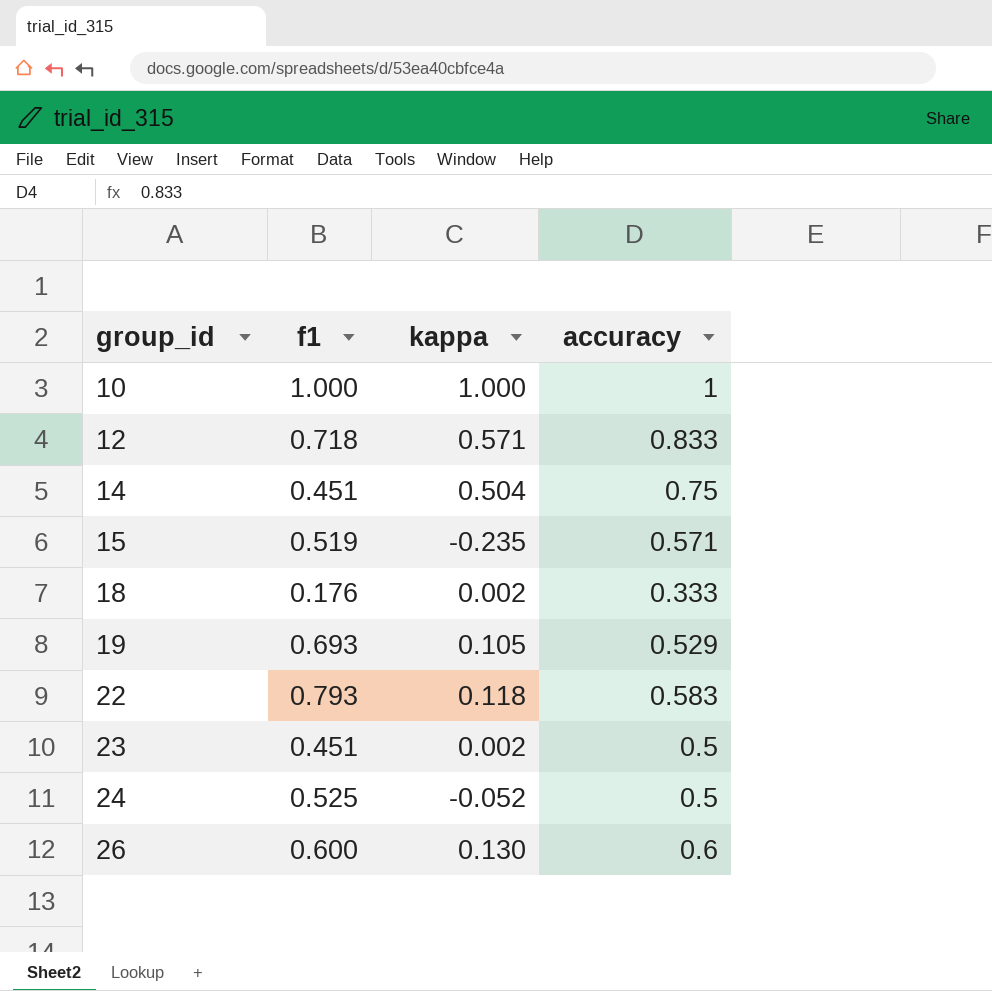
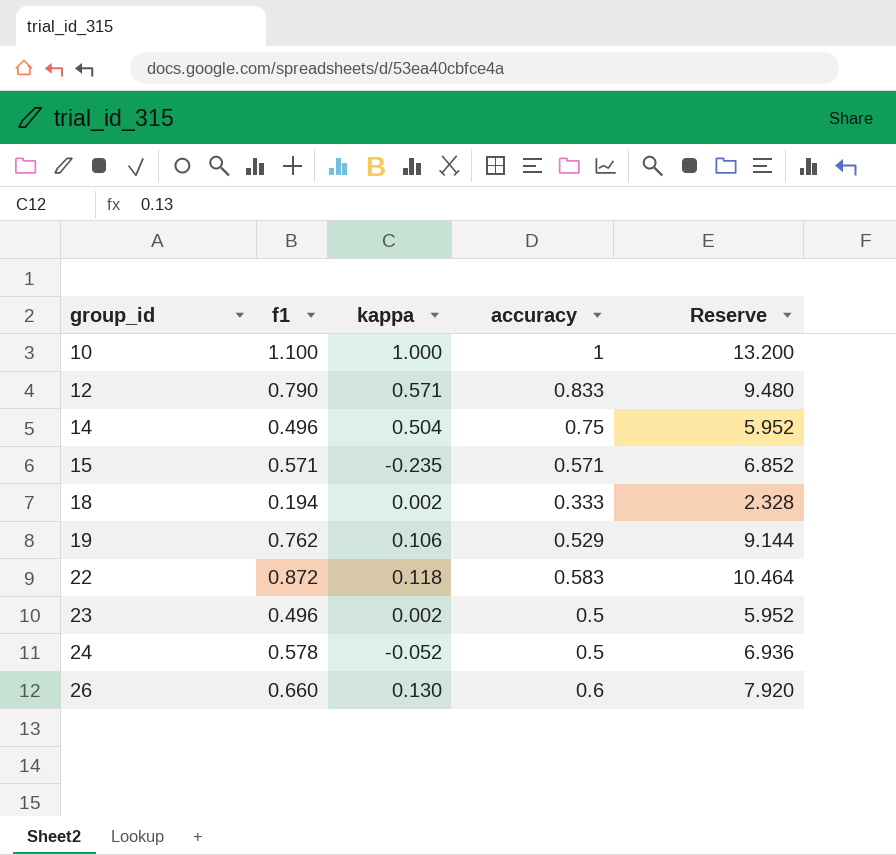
column Reserve | formula: none -> [f1] * 12
10 | f1: 1.000 -> 1.100
12 | f1: 0.718 -> 0.790
14 | f1: 0.451 -> 0.496
15 | f1: 0.519 -> 0.571
18 | f1: 0.176 -> 0.194
19 | f1: 0.693 -> 0.762
19 | kappa: 0.105 -> 0.106
22 | f1: 0.793 -> 0.872
23 | f1: 0.451 -> 0.496
24 | f1: 0.525 -> 0.578
26 | f1: 0.600 -> 0.660

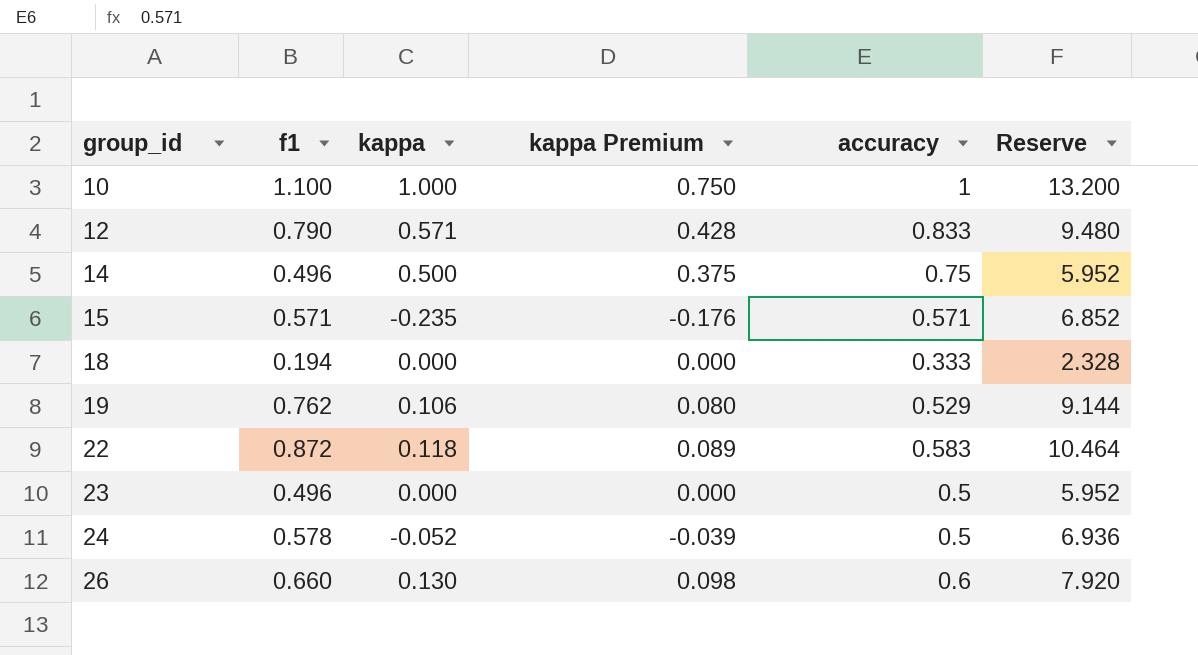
column kappa Premium | formula: none -> [kappa] * 0.75
14 | kappa: 0.504 -> 0.500
18 | kappa: 0.002 -> 0.000
23 | kappa: 0.002 -> 0.000

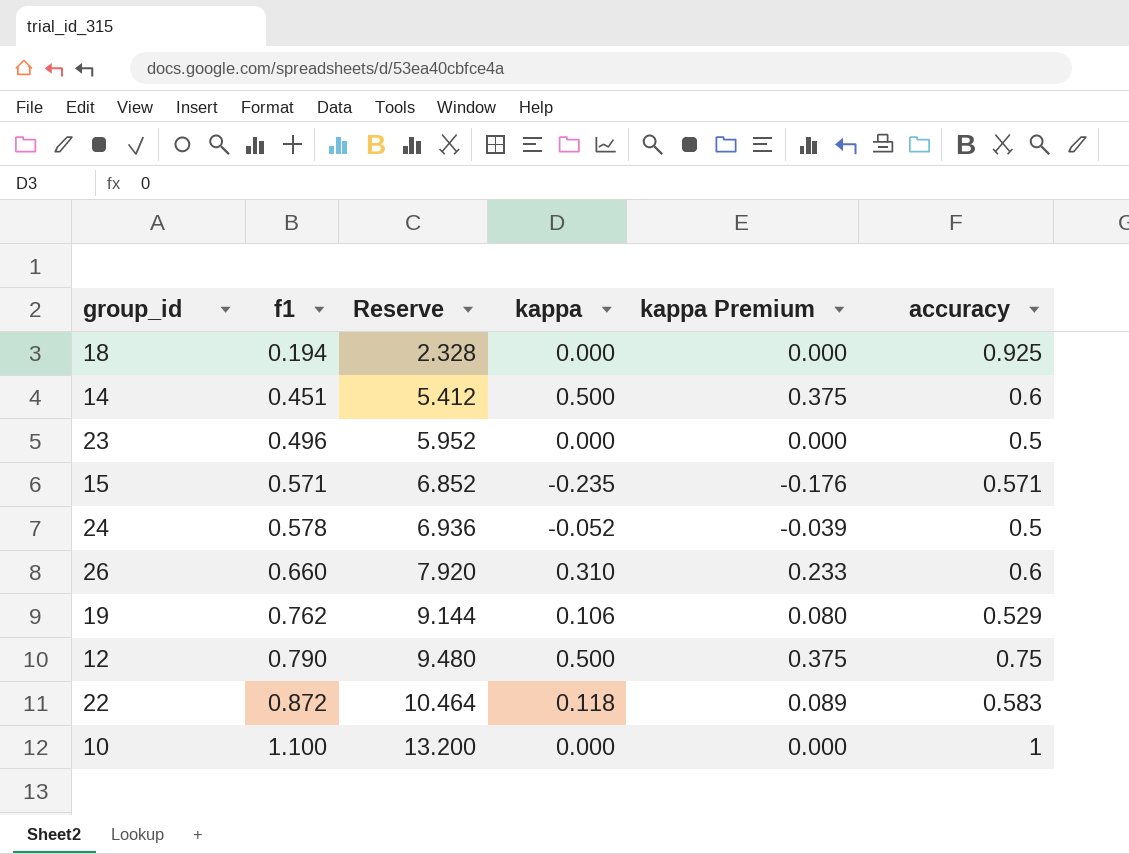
row order: group_id ascending -> f1 ascending
column Reserve | position: 6 -> 3
18 | accuracy: 0.333 -> 0.925
14 | f1: 0.496 -> 0.451
14 | Reserve: 5.952 -> 5.412
14 | accuracy: 0.75 -> 0.6
26 | kappa: 0.130 -> 0.310
26 | kappa Premium: 0.098 -> 0.233
12 | kappa: 0.571 -> 0.500
12 | kappa Premium: 0.428 -> 0.375
12 | accuracy: 0.833 -> 0.75
10 | kappa: 1.000 -> 0.000
10 | kappa Premium: 0.750 -> 0.000

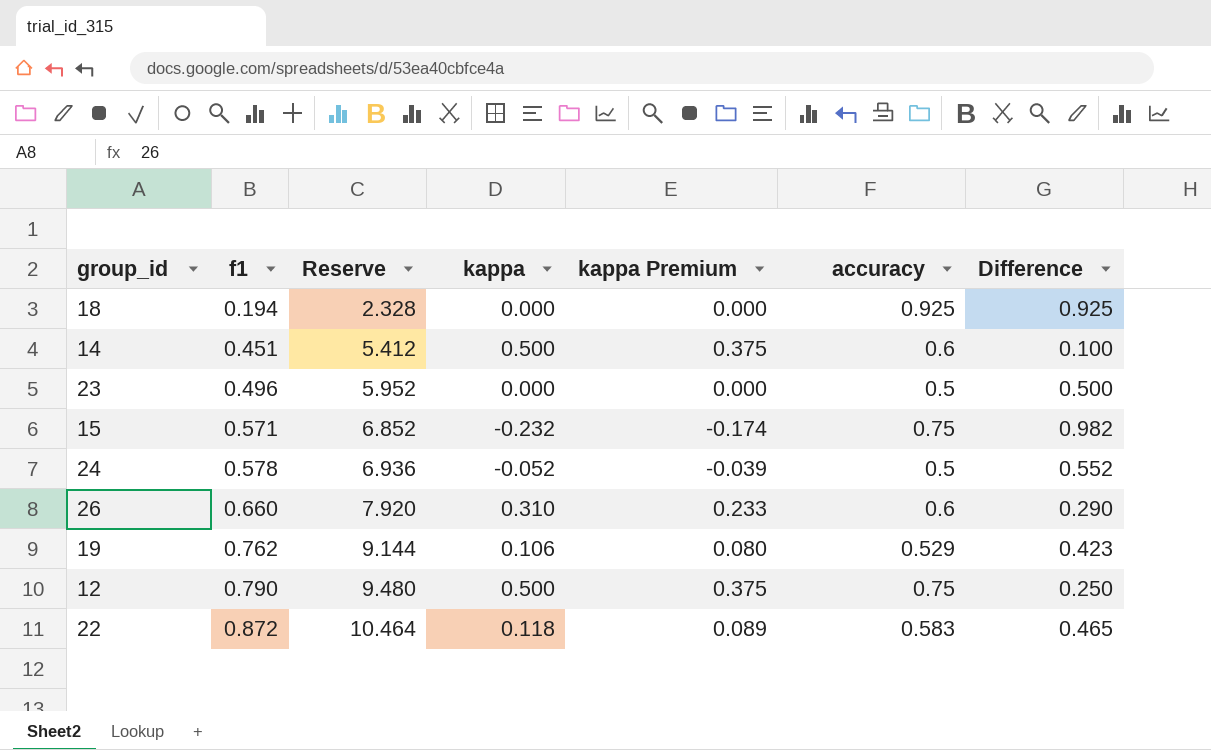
column Difference | formula: none -> [accuracy] - [kappa]
row 10: 1.100 | 13.200 | 0.000 | 0.000 | 1 -> none
15 | kappa: -0.235 -> -0.232
15 | kappa Premium: -0.176 -> -0.174
15 | accuracy: 0.571 -> 0.75

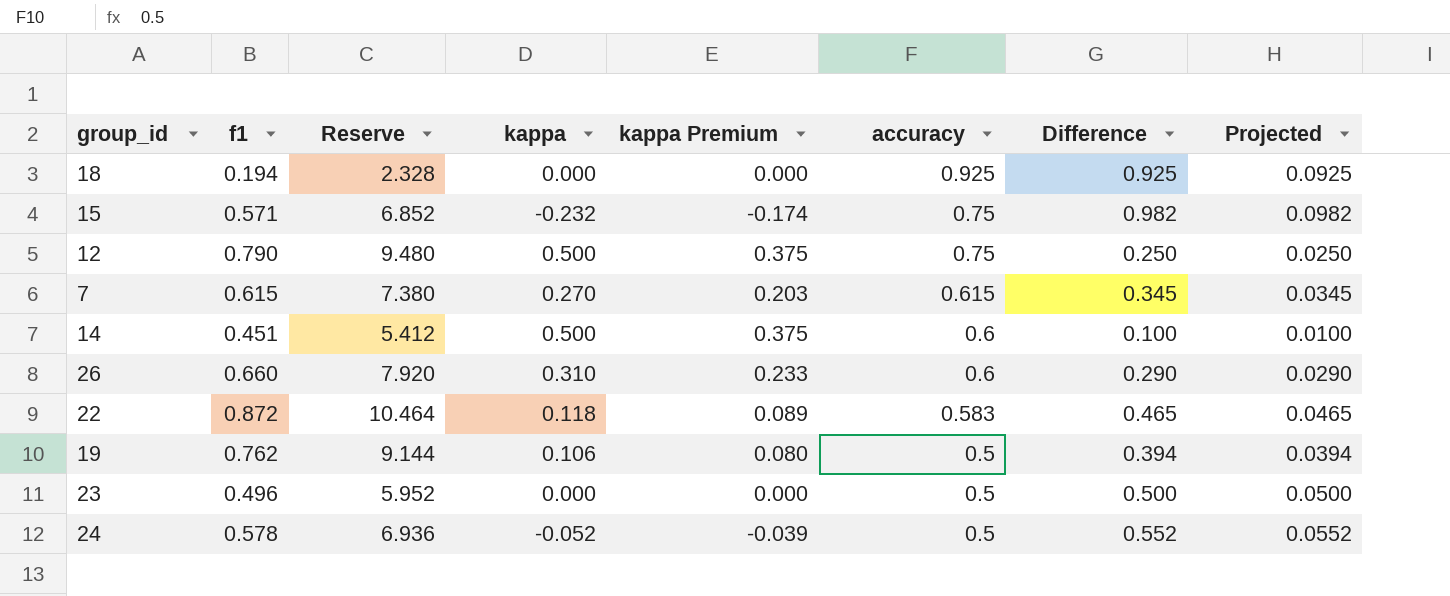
row order: f1 ascending -> accuracy descending
column Projected | formula: none -> [Difference] * 0.1
row 7: none -> 0.615 | 7.380 | 0.270 | 0.203 | 0.615 | 0.345 | 0.0345
19 | accuracy: 0.529 -> 0.5
19 | Difference: 0.423 -> 0.394

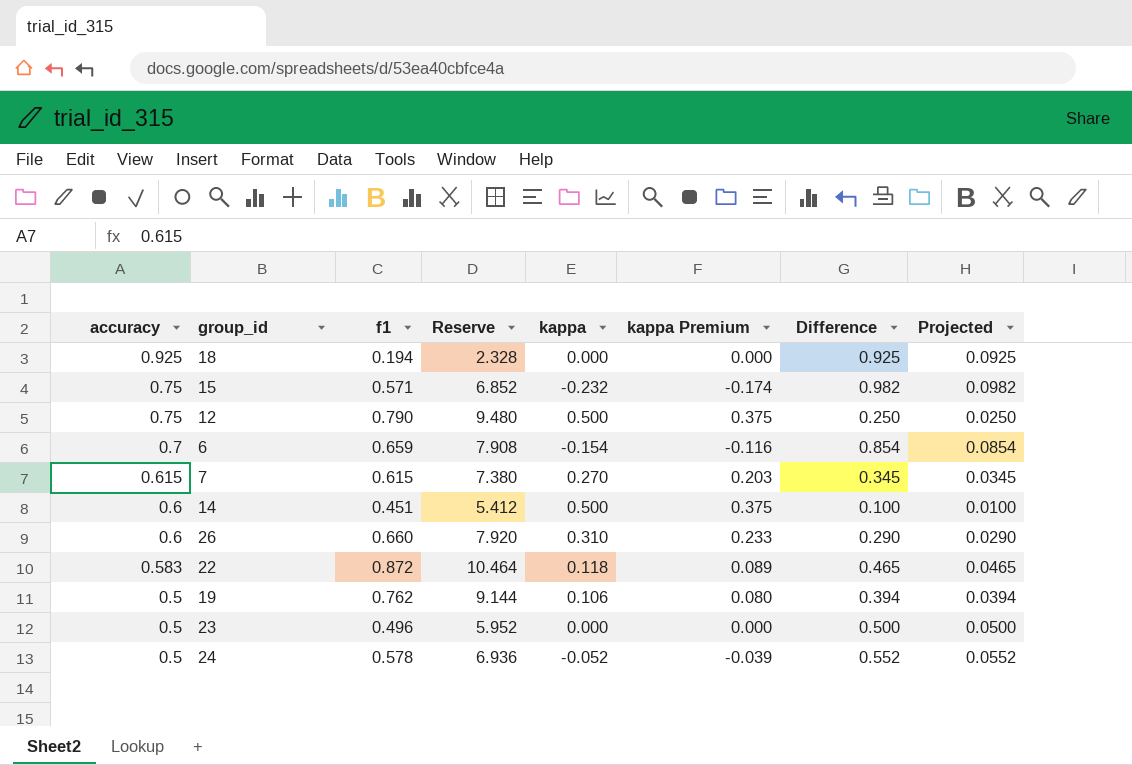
column accuracy | position: 6 -> 1
row 6: none -> 0.7 | 0.659 | 7.908 | -0.154 | -0.116 | 0.854 | 0.0854

